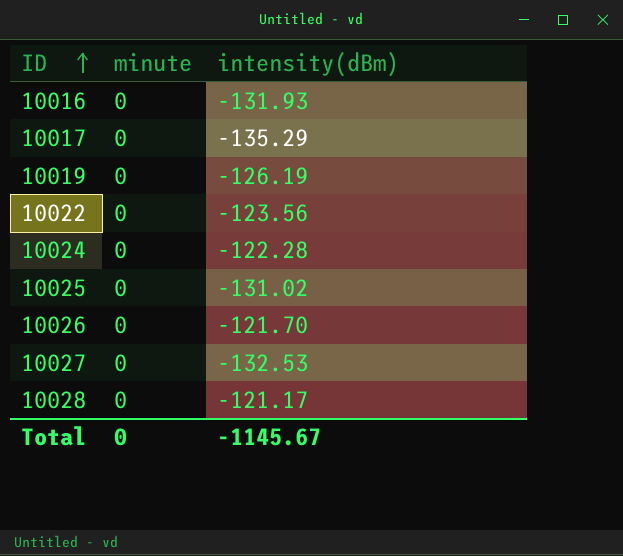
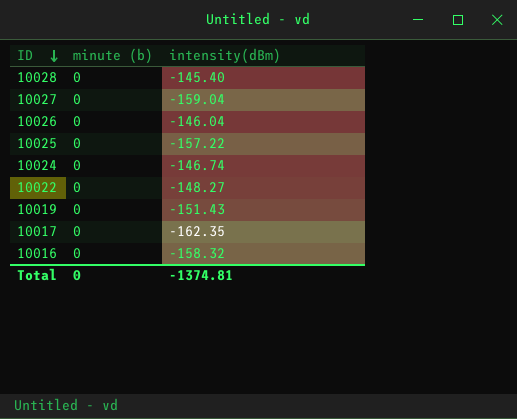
row order: ID ascending -> ID descending
column name: minute -> minute (b)
10028 | intensity(dBm): -121.17 -> -145.40
10027 | intensity(dBm): -132.53 -> -159.04
10026 | intensity(dBm): -121.70 -> -146.04
10025 | intensity(dBm): -131.02 -> -157.22
10024 | intensity(dBm): -122.28 -> -146.74
10022 | intensity(dBm): -123.56 -> -148.27
10019 | intensity(dBm): -126.19 -> -151.43
10017 | intensity(dBm): -135.29 -> -162.35
10016 | intensity(dBm): -131.93 -> -158.32
Total | intensity(dBm): -1145.67 -> -1374.81

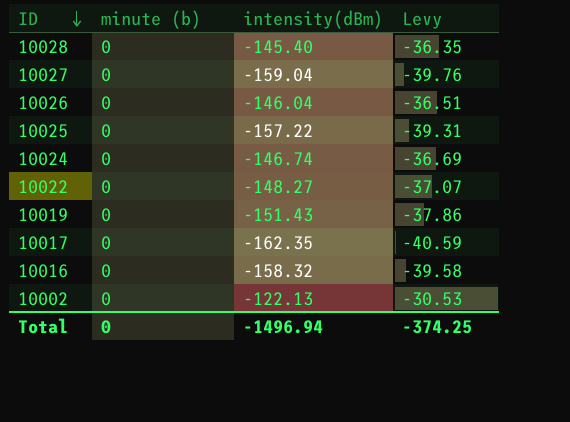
column Levy | formula: none -> [intensity(dBm)] * 0.25
row 10002: none -> 0 | -122.13 | -30.53
Total | intensity(dBm): -1374.81 -> -1496.94

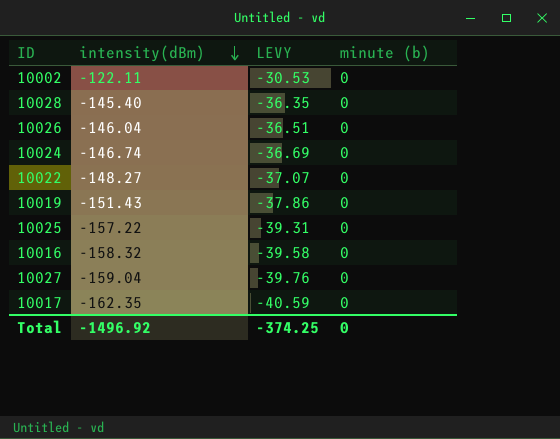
row order: ID descending -> intensity(dBm) descending
column name: Levy -> LEVY
column minute (b) | position: 2 -> 4
10002 | intensity(dBm): -122.13 -> -122.11
Total | intensity(dBm): -1496.94 -> -1496.92

